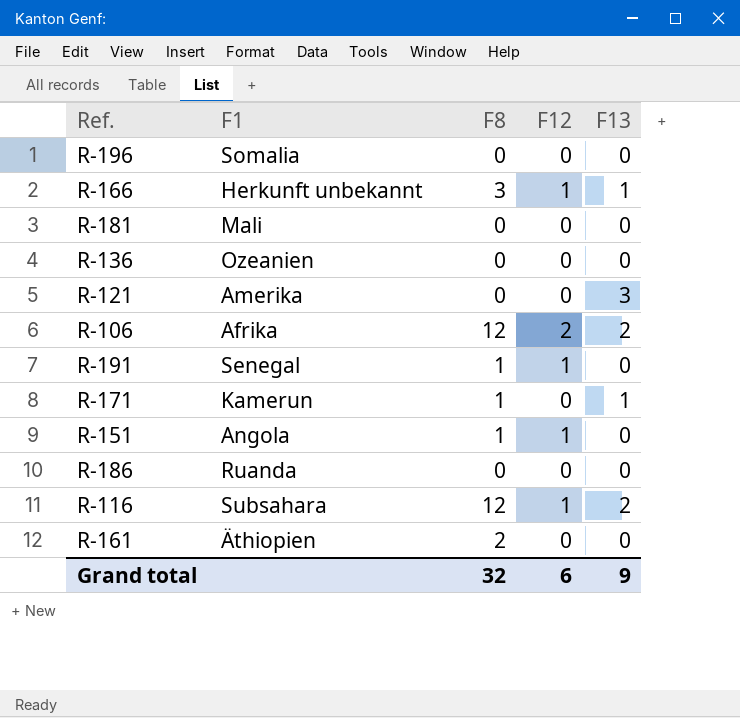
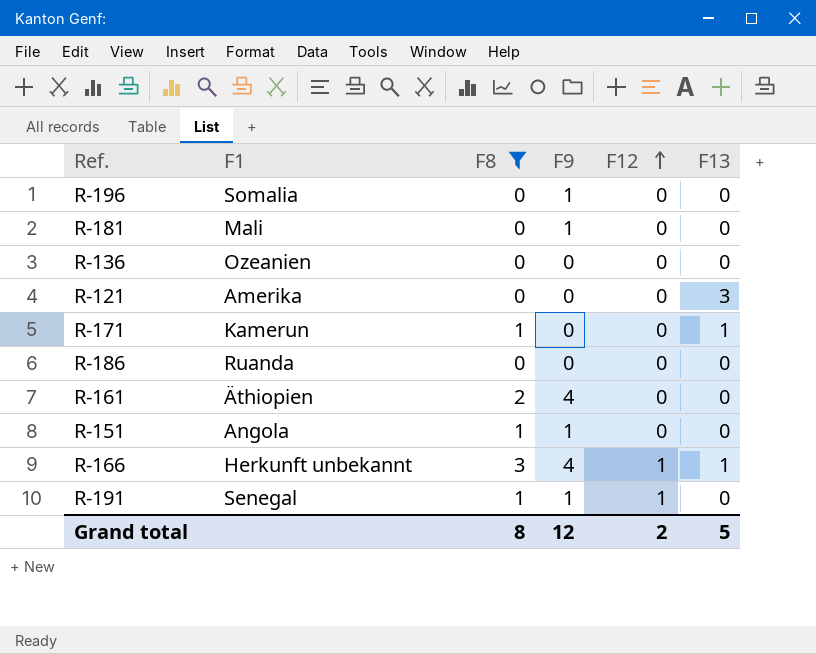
filter: none -> F8 != 12
row order: none -> F12 ascending
column F9 | position: none -> 4
R-151 | F12: 1 -> 0
Grand total | F8: 32 -> 8
Grand total | F12: 6 -> 2
Grand total | F13: 9 -> 5

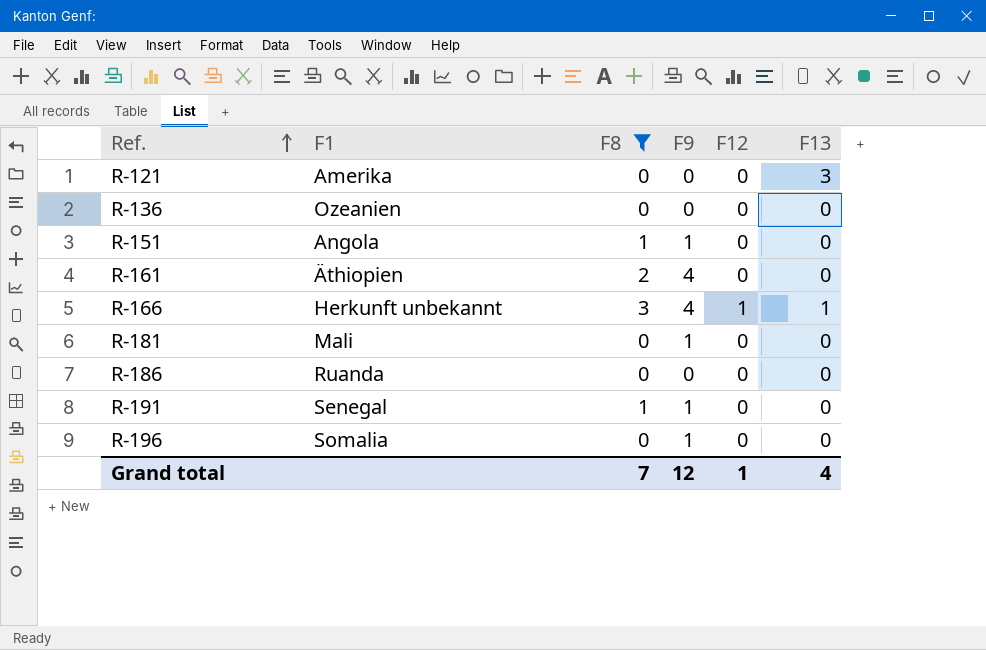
row order: F12 ascending -> Ref. ascending
row R-171: Kamerun | 1 | 0 | 0 | 1 -> none
R-191 | F12: 1 -> 0
Grand total | F8: 8 -> 7
Grand total | F12: 2 -> 1
Grand total | F13: 5 -> 4

